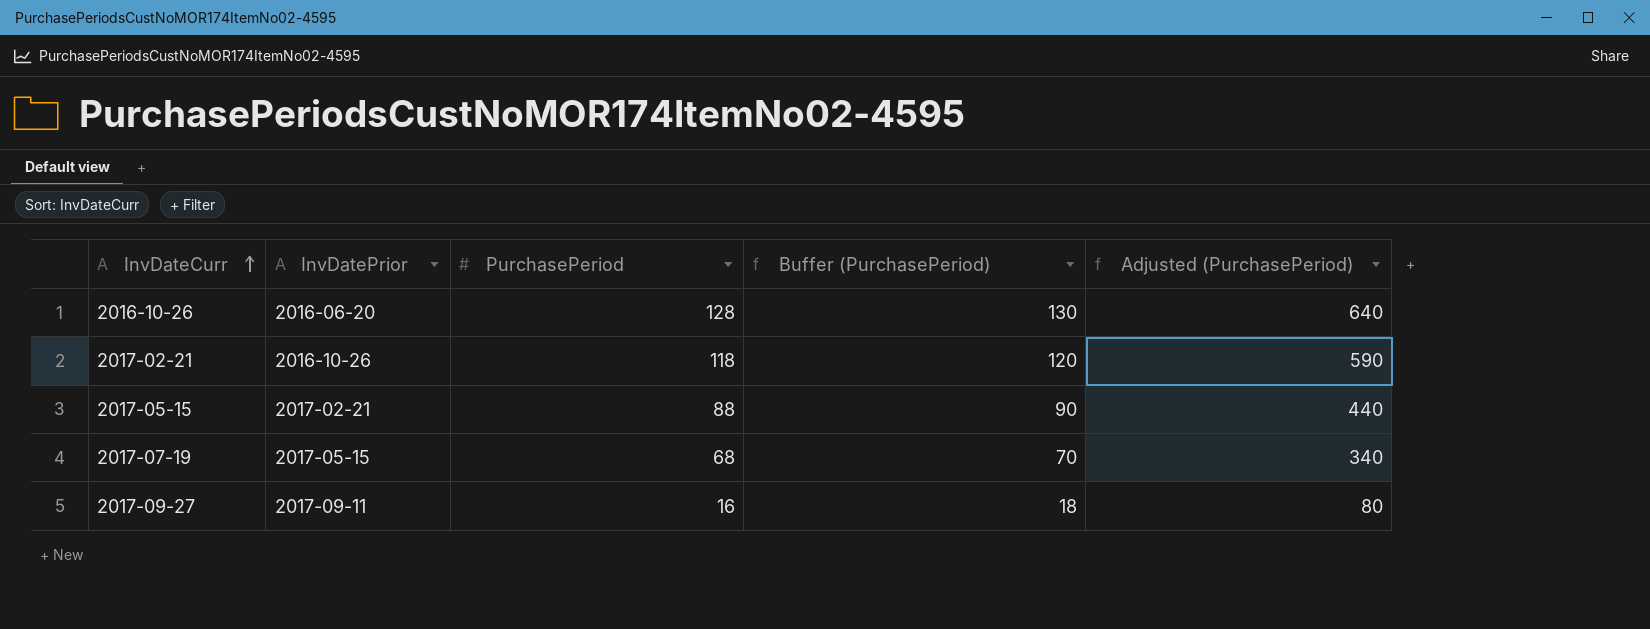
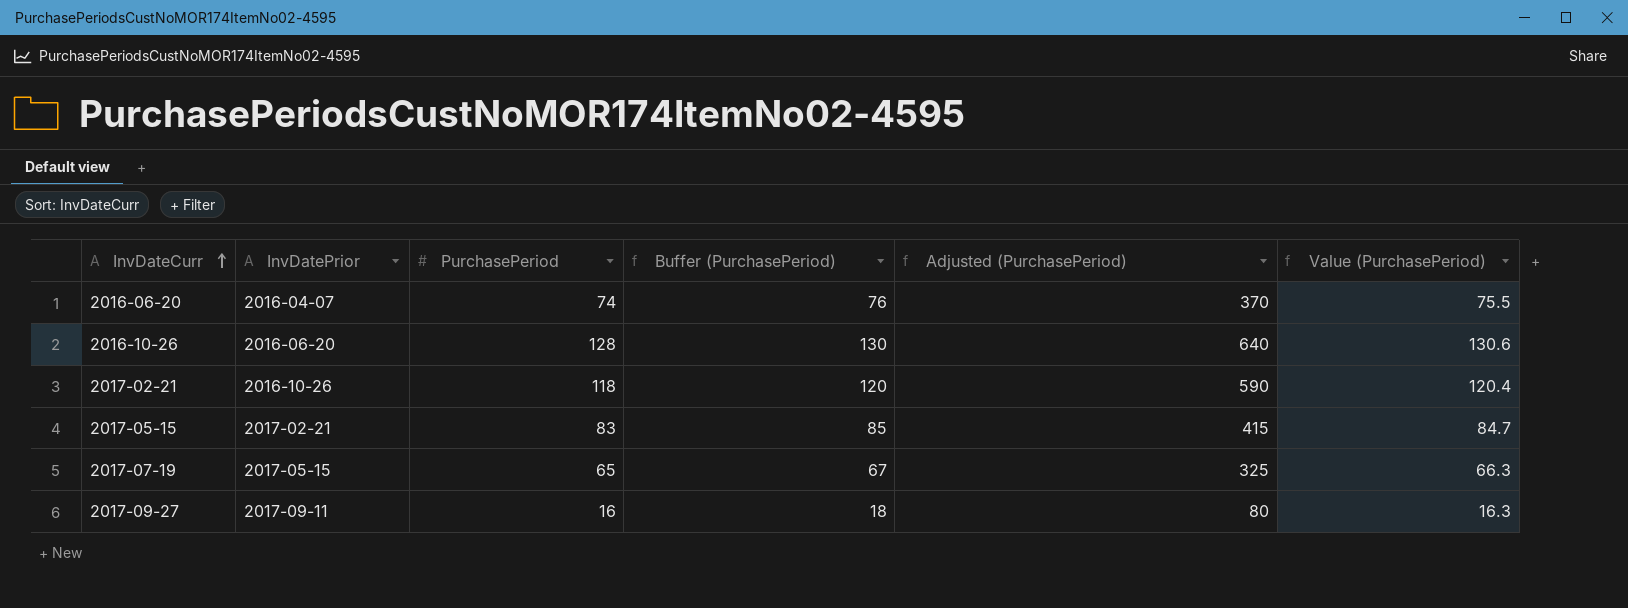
column Value (PurchasePeriod) | formula: none -> [PurchasePeriod] * 1.02
row 2016-06-20: none -> 2016-04-07 | 74 | 76 | 370 | 75.5
2017-05-15 | PurchasePeriod: 88 -> 83
2017-05-15 | Buffer (PurchasePeriod): 90 -> 85
2017-05-15 | Adjusted (PurchasePeriod): 440 -> 415
2017-07-19 | PurchasePeriod: 68 -> 65
2017-07-19 | Buffer (PurchasePeriod): 70 -> 67
2017-07-19 | Adjusted (PurchasePeriod): 340 -> 325

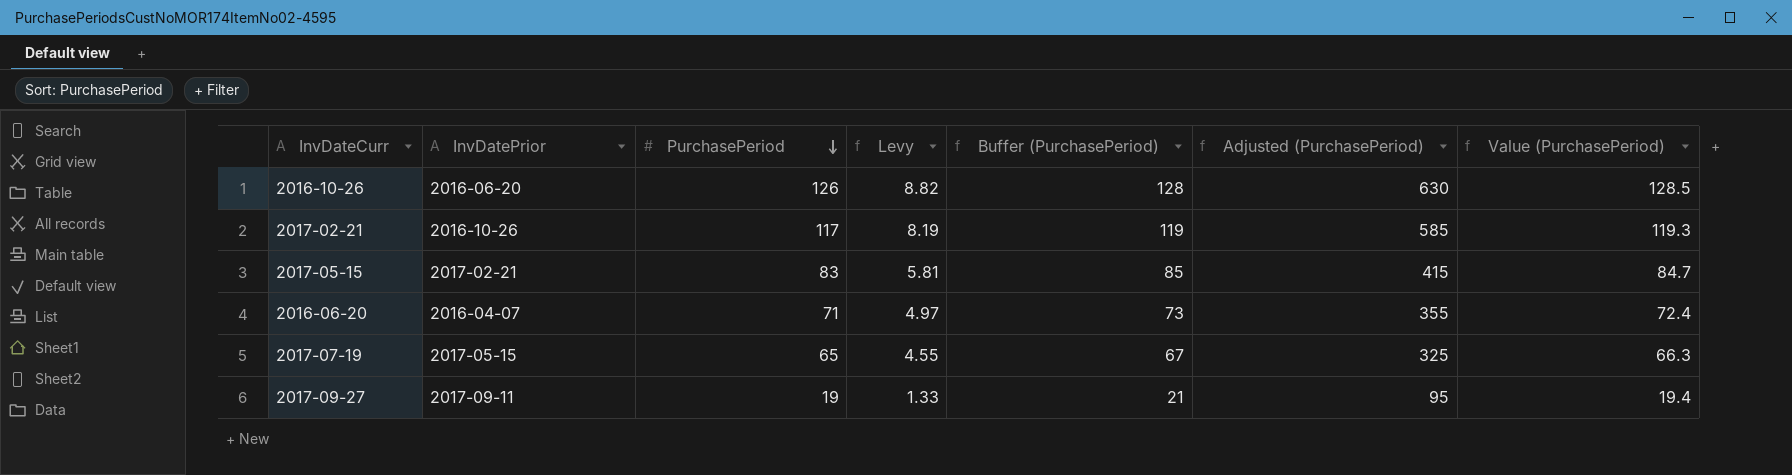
row order: InvDateCurr ascending -> PurchasePeriod descending
column Levy | formula: none -> [PurchasePeriod] * 0.07
2016-10-26 | PurchasePeriod: 128 -> 126
2016-10-26 | Buffer (PurchasePeriod): 130 -> 128
2016-10-26 | Adjusted (PurchasePeriod): 640 -> 630
2016-10-26 | Value (PurchasePeriod): 130.6 -> 128.5
2017-02-21 | PurchasePeriod: 118 -> 117
2017-02-21 | Buffer (PurchasePeriod): 120 -> 119
2017-02-21 | Adjusted (PurchasePeriod): 590 -> 585
2017-02-21 | Value (PurchasePeriod): 120.4 -> 119.3
2016-06-20 | PurchasePeriod: 74 -> 71
2016-06-20 | Buffer (PurchasePeriod): 76 -> 73
2016-06-20 | Adjusted (PurchasePeriod): 370 -> 355
2016-06-20 | Value (PurchasePeriod): 75.5 -> 72.4
2017-09-27 | PurchasePeriod: 16 -> 19
2017-09-27 | Buffer (PurchasePeriod): 18 -> 21
2017-09-27 | Adjusted (PurchasePeriod): 80 -> 95
2017-09-27 | Value (PurchasePeriod): 16.3 -> 19.4

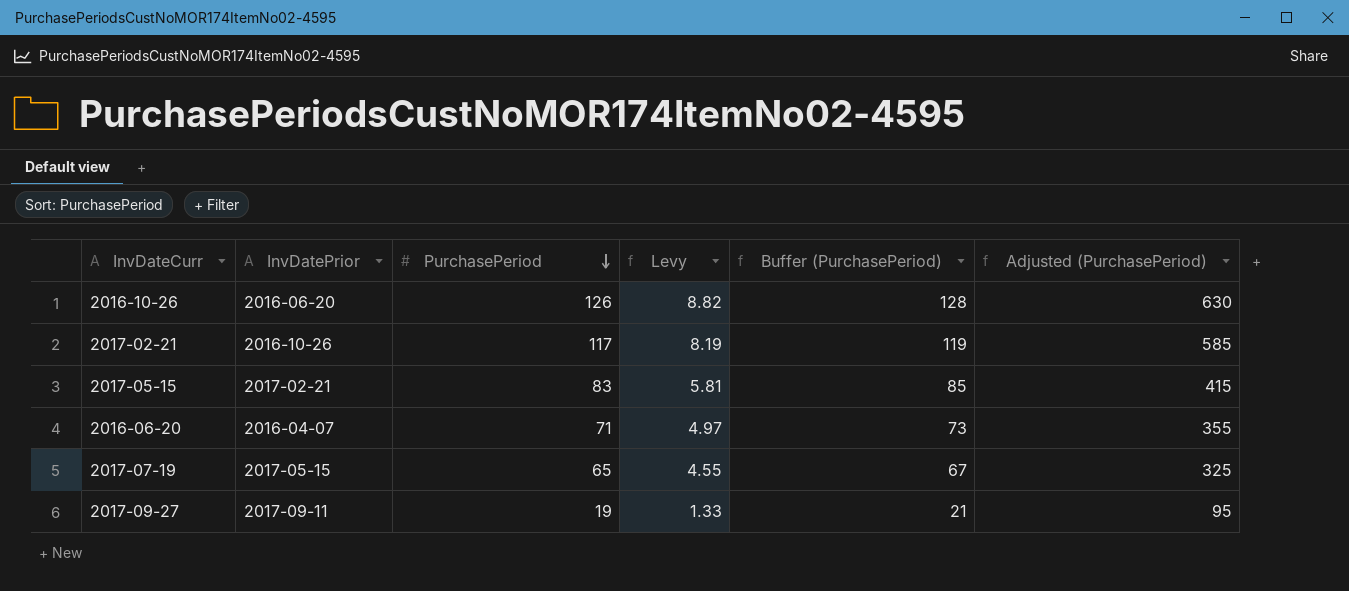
column Value (PurchasePeriod) | formula: [PurchasePeriod] * 1.02 -> none

